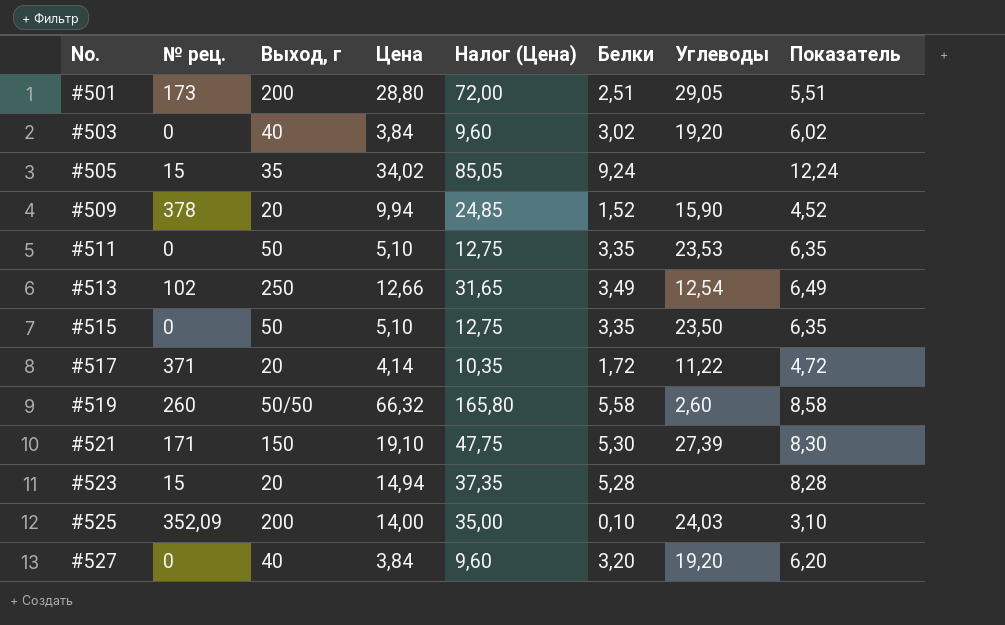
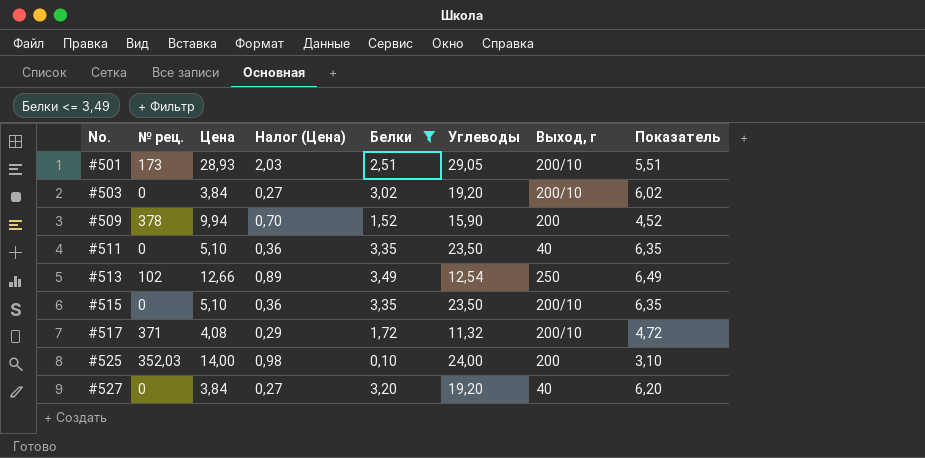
filter: none -> Белки <= 3,49
column Налог (Цена) | formula: [Цена] * 2,5 -> [Цена] * 0,07
column Выход, г | position: 3 -> 7
#501 | Цена: 28,80 -> 28,93
#501 | Выход, г: 200 -> 200/10
#503 | Выход, г: 40 -> 200/10
#509 | Выход, г: 20 -> 200
#511 | Углеводы: 23,53 -> 23,50
#511 | Выход, г: 50 -> 40
#515 | Выход, г: 50 -> 200/10
#517 | Цена: 4,14 -> 4,08
#517 | Углеводы: 11,22 -> 11,32
#517 | Выход, г: 20 -> 200/10
#525 | № рец.: 352,09 -> 352,03
#525 | Углеводы: 24,03 -> 24,00

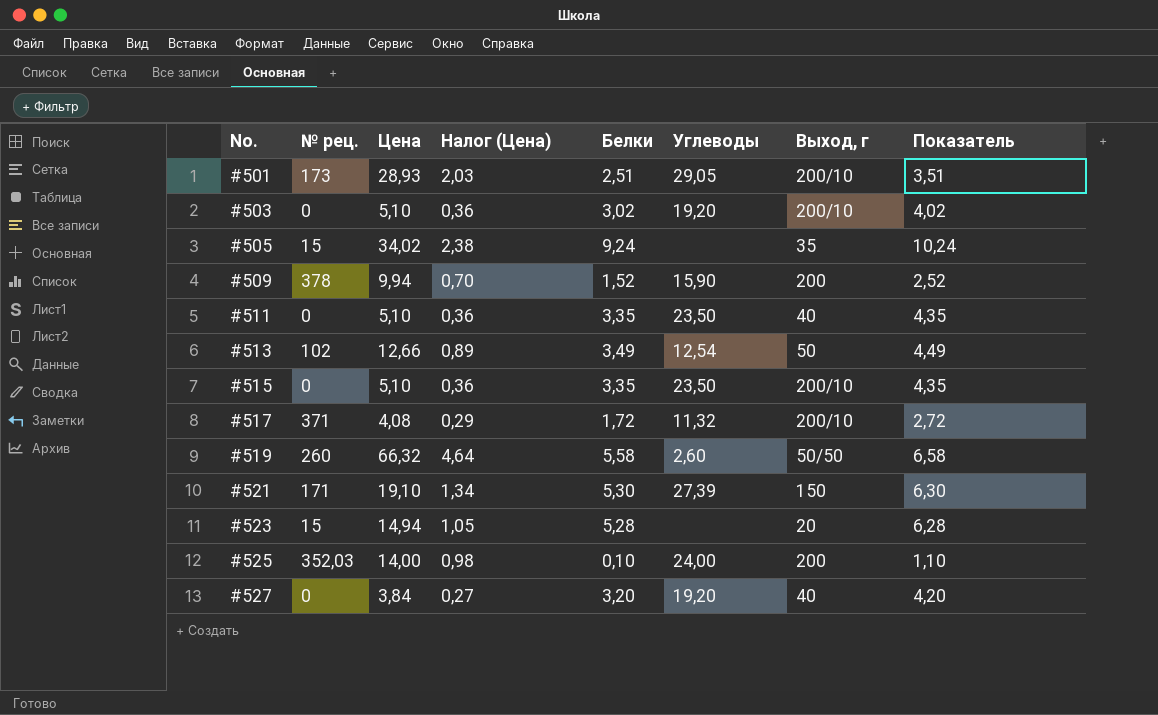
filter: Белки <= 3,49 -> none
column Показатель | formula: [Белки] + 3 -> [Белки] + 1
#503 | Цена: 3,84 -> 5,10
#503 | Налог (Цена): 0,27 -> 0,36
#513 | Выход, г: 250 -> 50

